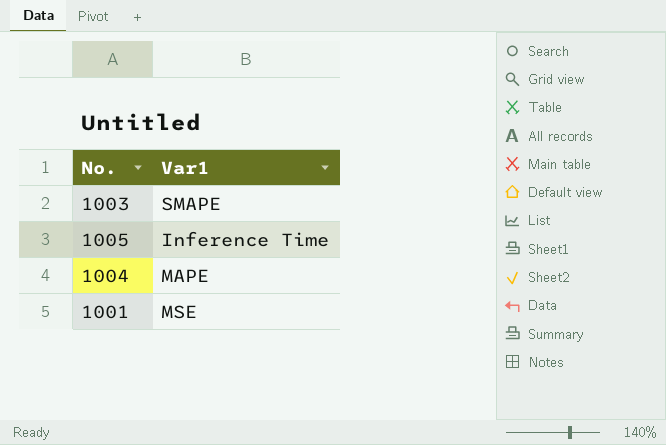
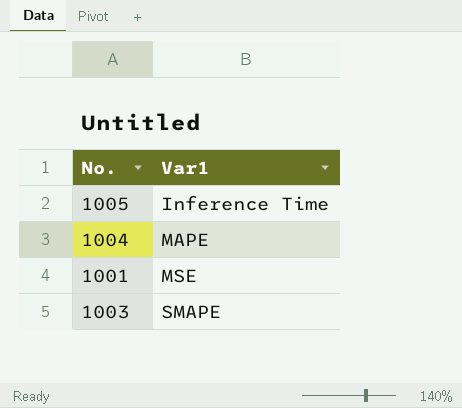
row order: none -> Var1 ascending

